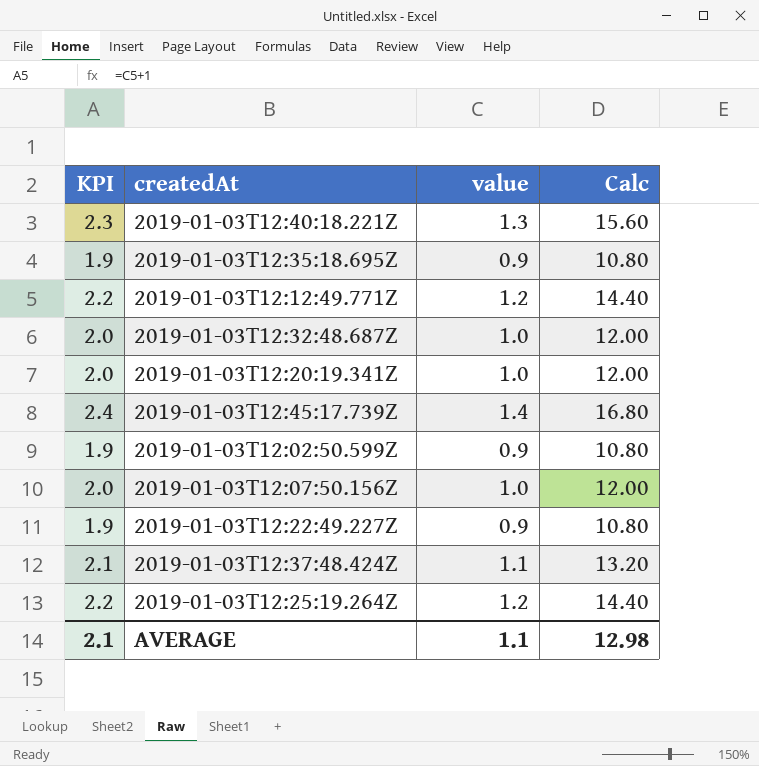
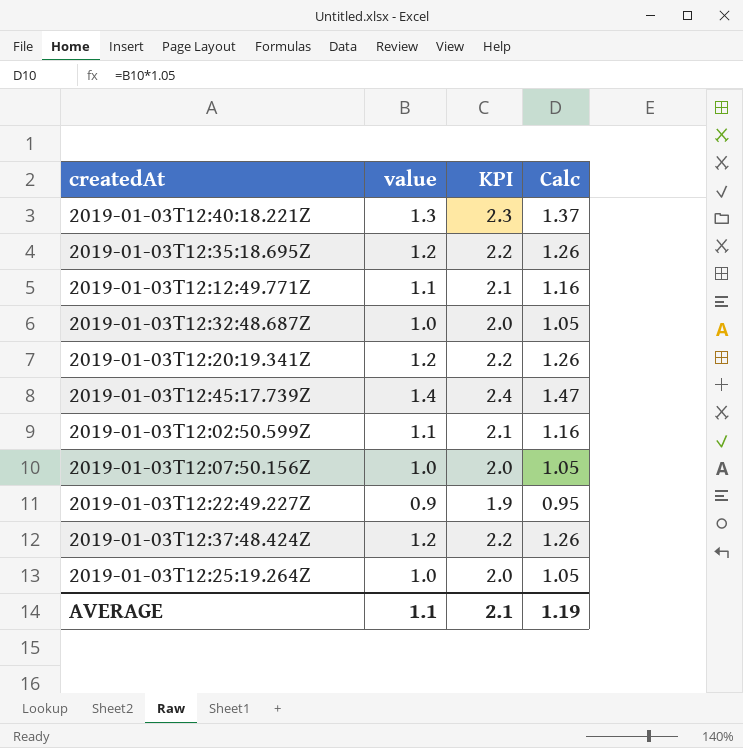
column KPI | position: 1 -> 3
column Calc | formula: [value] * 12 -> [value] * 1.05
2019-01-03T12:35:18.695Z | value: 0.9 -> 1.2
2019-01-03T12:35:18.695Z | KPI: 1.9 -> 2.2
2019-01-03T12:12:49.771Z | value: 1.2 -> 1.1
2019-01-03T12:12:49.771Z | KPI: 2.2 -> 2.1
2019-01-03T12:20:19.341Z | value: 1.0 -> 1.2
2019-01-03T12:20:19.341Z | KPI: 2.0 -> 2.2
2019-01-03T12:02:50.599Z | value: 0.9 -> 1.1
2019-01-03T12:02:50.599Z | KPI: 1.9 -> 2.1
2019-01-03T12:37:48.424Z | value: 1.1 -> 1.2
2019-01-03T12:37:48.424Z | KPI: 2.1 -> 2.2
2019-01-03T12:25:19.264Z | value: 1.2 -> 1.0
2019-01-03T12:25:19.264Z | KPI: 2.2 -> 2.0
AVERAGE | Calc: 12.98 -> 1.19

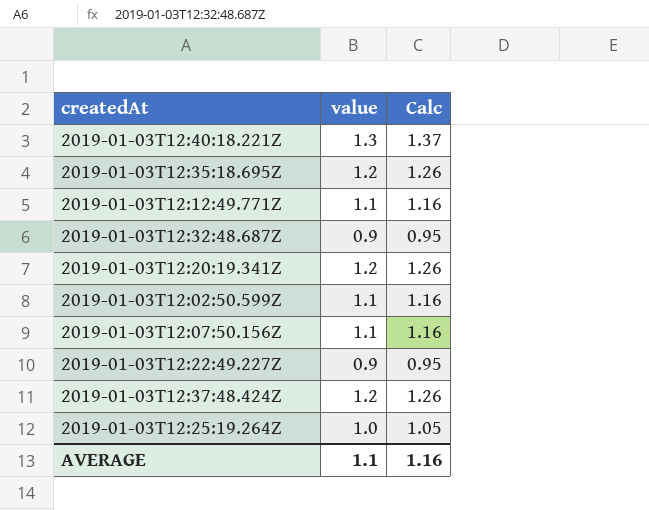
column KPI | formula: [value] + 1 -> none
row 2019-01-03T12:45:17.739Z: 1.4 | 2.4 | 1.47 -> none
2019-01-03T12:32:48.687Z | value: 1.0 -> 0.9
2019-01-03T12:32:48.687Z | Calc: 1.05 -> 0.95
2019-01-03T12:07:50.156Z | value: 1.0 -> 1.1
2019-01-03T12:07:50.156Z | Calc: 1.05 -> 1.16
AVERAGE | Calc: 1.19 -> 1.16

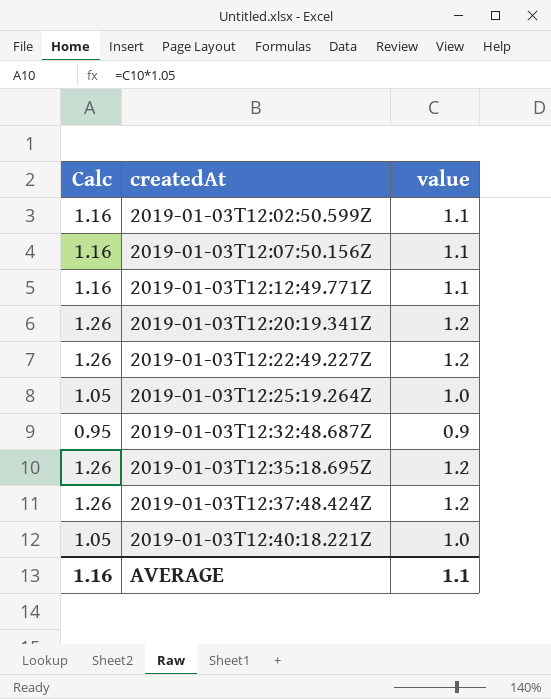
row order: none -> createdAt ascending
column Calc | position: 3 -> 1
2019-01-03T12:22:49.227Z | Calc: 0.95 -> 1.26
2019-01-03T12:22:49.227Z | value: 0.9 -> 1.2
2019-01-03T12:40:18.221Z | Calc: 1.37 -> 1.05
2019-01-03T12:40:18.221Z | value: 1.3 -> 1.0

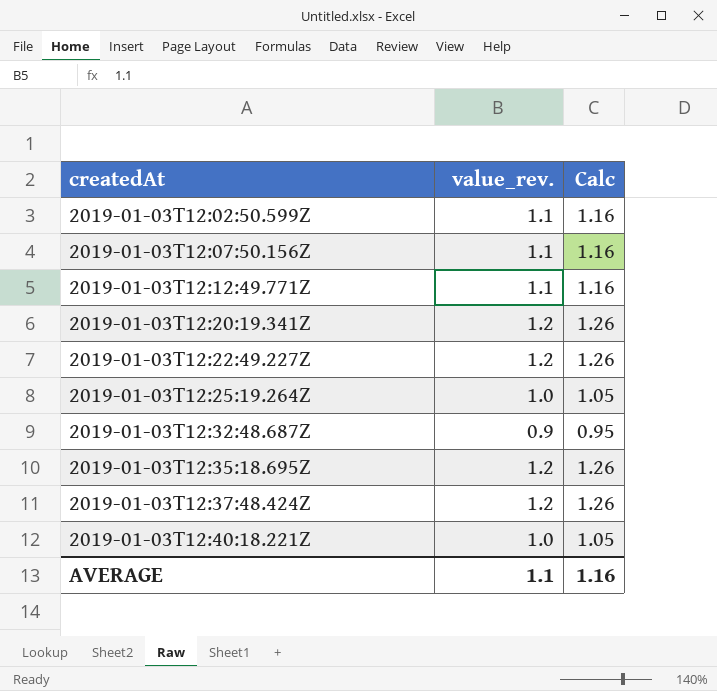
column name: value -> value_rev.
column Calc | position: 1 -> 3

